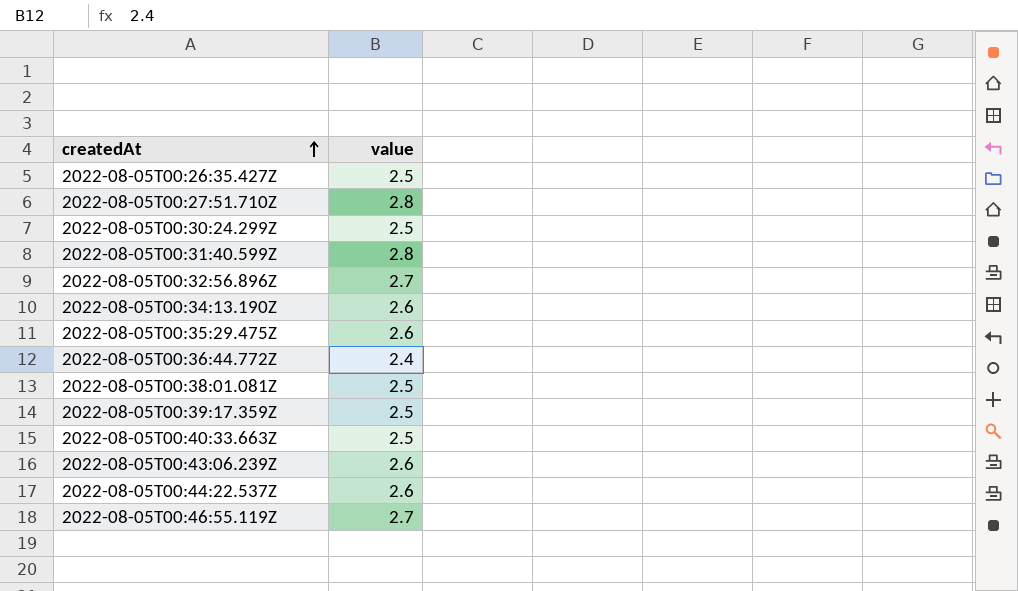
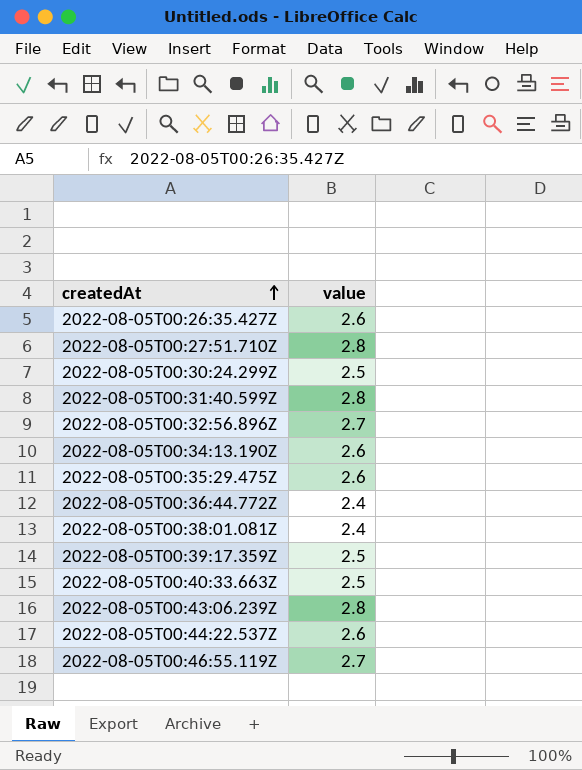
2022-08-05T00:26:35.427Z | value: 2.5 -> 2.6
2022-08-05T00:38:01.081Z | value: 2.5 -> 2.4
2022-08-05T00:43:06.239Z | value: 2.6 -> 2.8

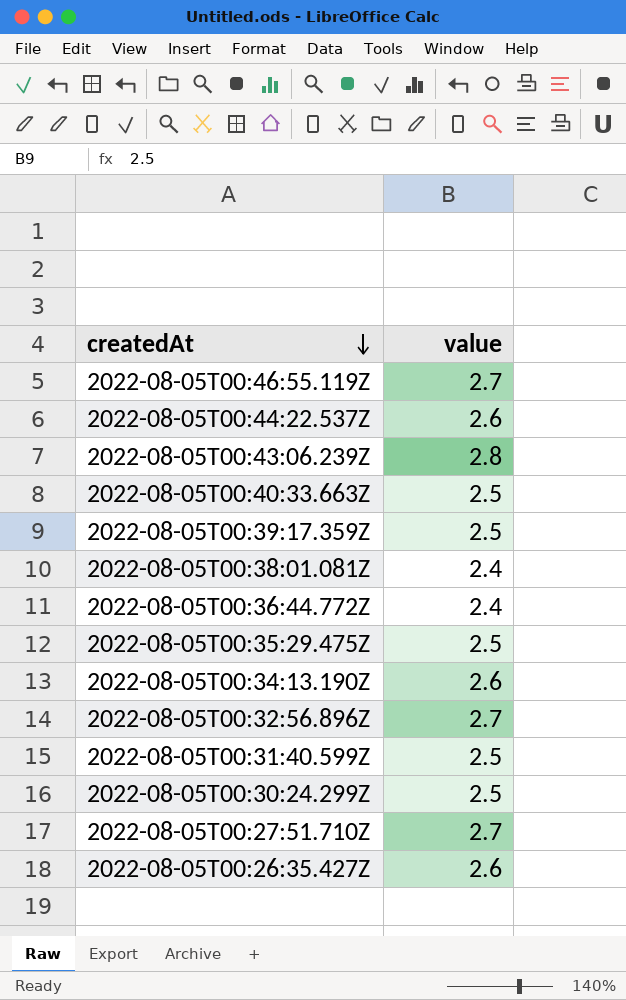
row order: createdAt ascending -> createdAt descending
2022-08-05T00:35:29.475Z | value: 2.6 -> 2.5
2022-08-05T00:31:40.599Z | value: 2.8 -> 2.5
2022-08-05T00:27:51.710Z | value: 2.8 -> 2.7

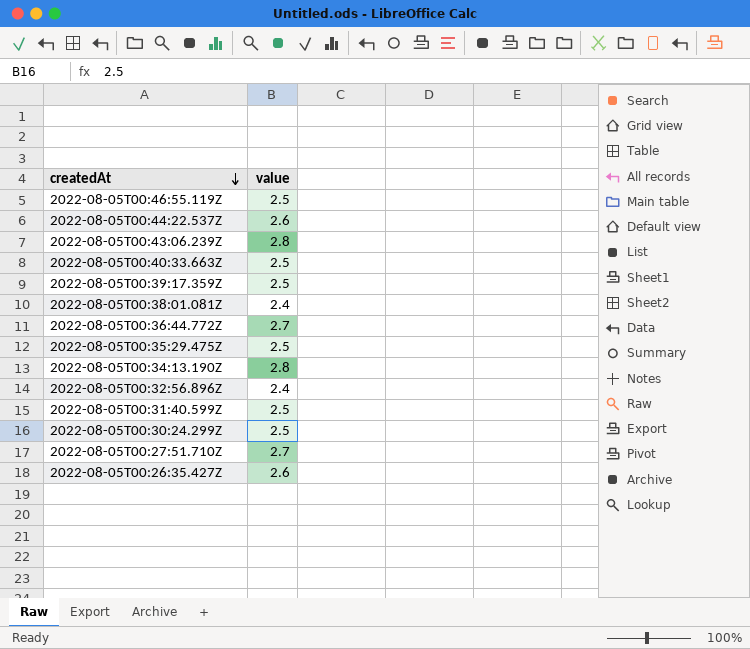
2022-08-05T00:46:55.119Z | value: 2.7 -> 2.5
2022-08-05T00:36:44.772Z | value: 2.4 -> 2.7
2022-08-05T00:34:13.190Z | value: 2.6 -> 2.8
2022-08-05T00:32:56.896Z | value: 2.7 -> 2.4

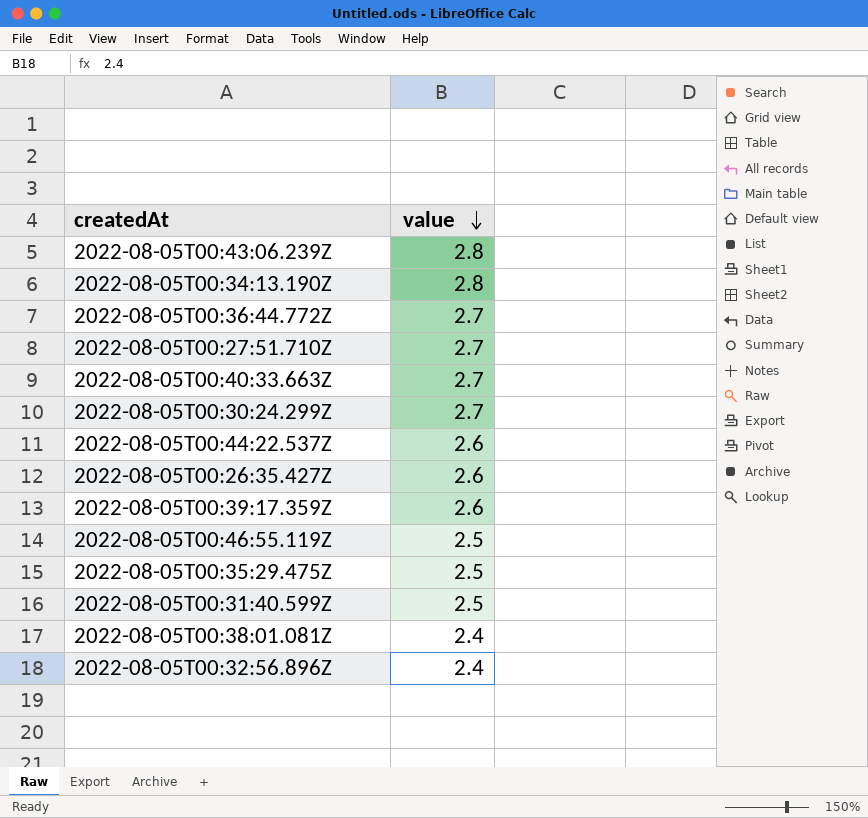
row order: createdAt descending -> value descending
2022-08-05T00:40:33.663Z | value: 2.5 -> 2.7
2022-08-05T00:30:24.299Z | value: 2.5 -> 2.7
2022-08-05T00:39:17.359Z | value: 2.5 -> 2.6

